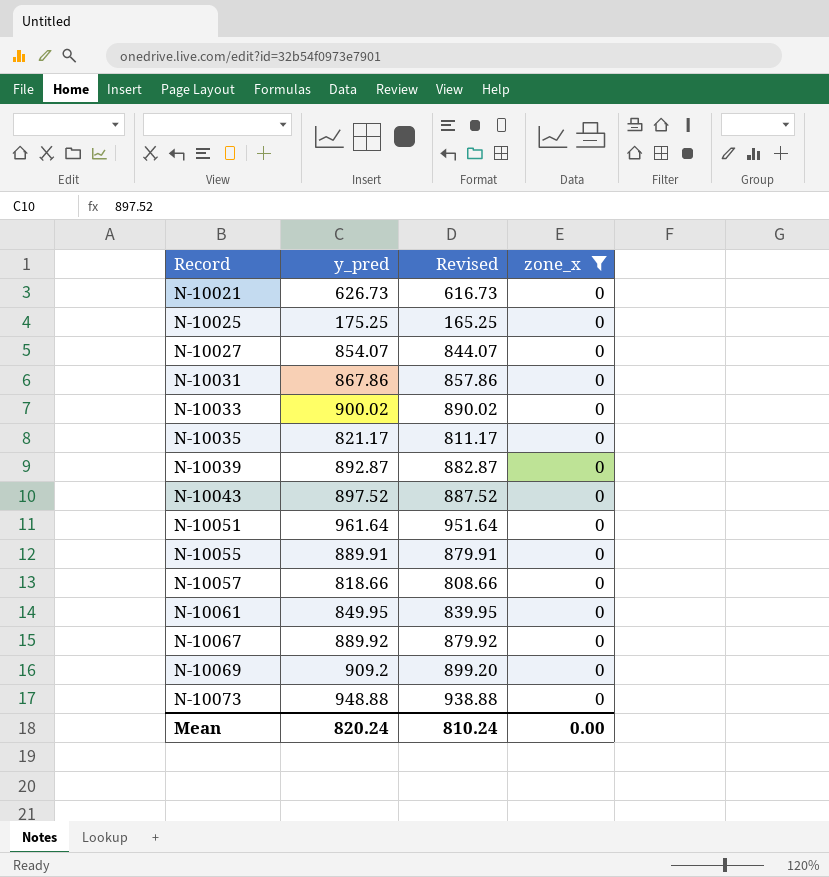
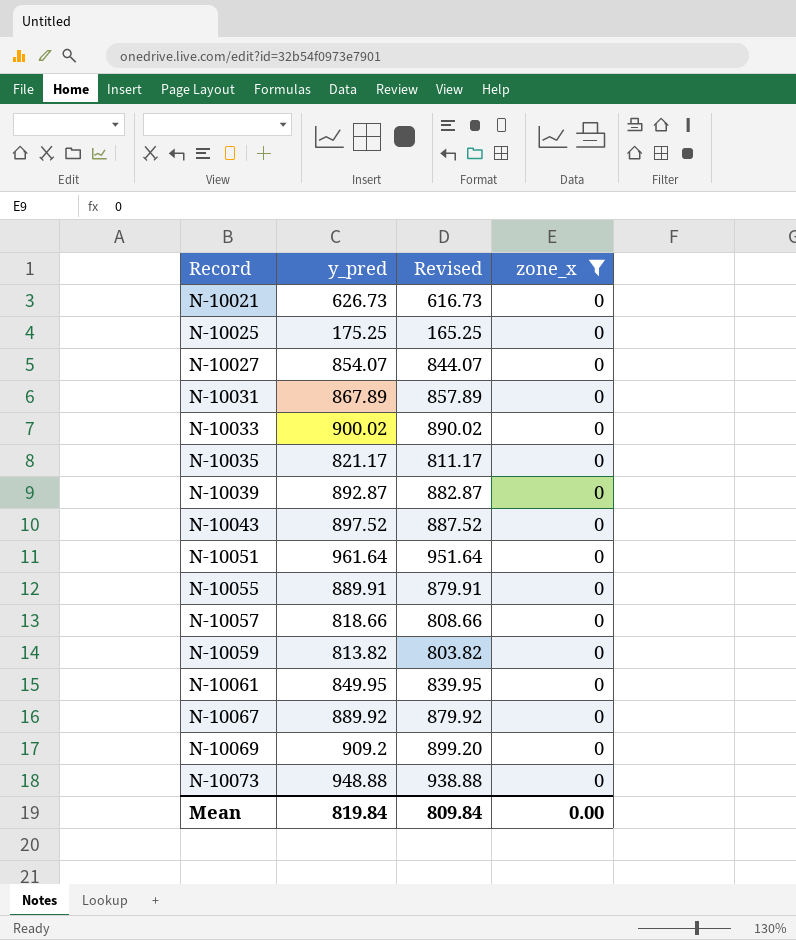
N-10031 | y_pred: 867.86 -> 867.89
N-10031 | Revised: 857.86 -> 857.89
row N-10059: none -> 813.82 | 803.82 | 0
Mean | y_pred: 820.24 -> 819.84
Mean | Revised: 810.24 -> 809.84

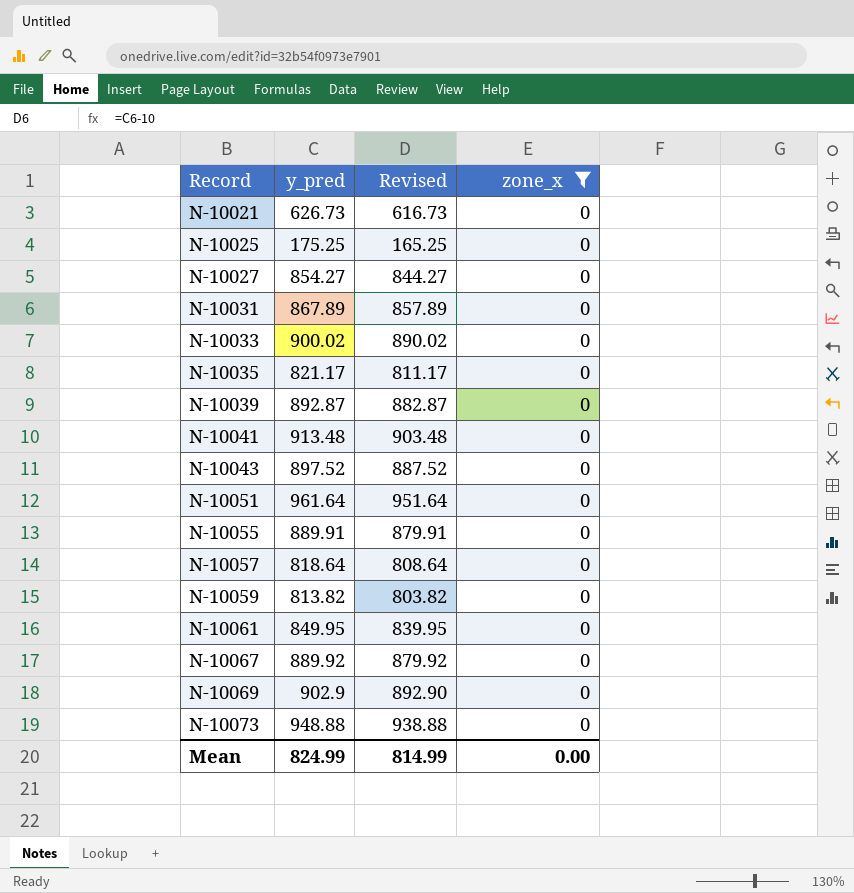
N-10027 | y_pred: 854.07 -> 854.27
N-10027 | Revised: 844.07 -> 844.27
row N-10041: none -> 913.48 | 903.48 | 0
N-10057 | y_pred: 818.66 -> 818.64
N-10057 | Revised: 808.66 -> 808.64
N-10069 | y_pred: 909.2 -> 902.9
N-10069 | Revised: 899.20 -> 892.90
Mean | y_pred: 819.84 -> 824.99
Mean | Revised: 809.84 -> 814.99

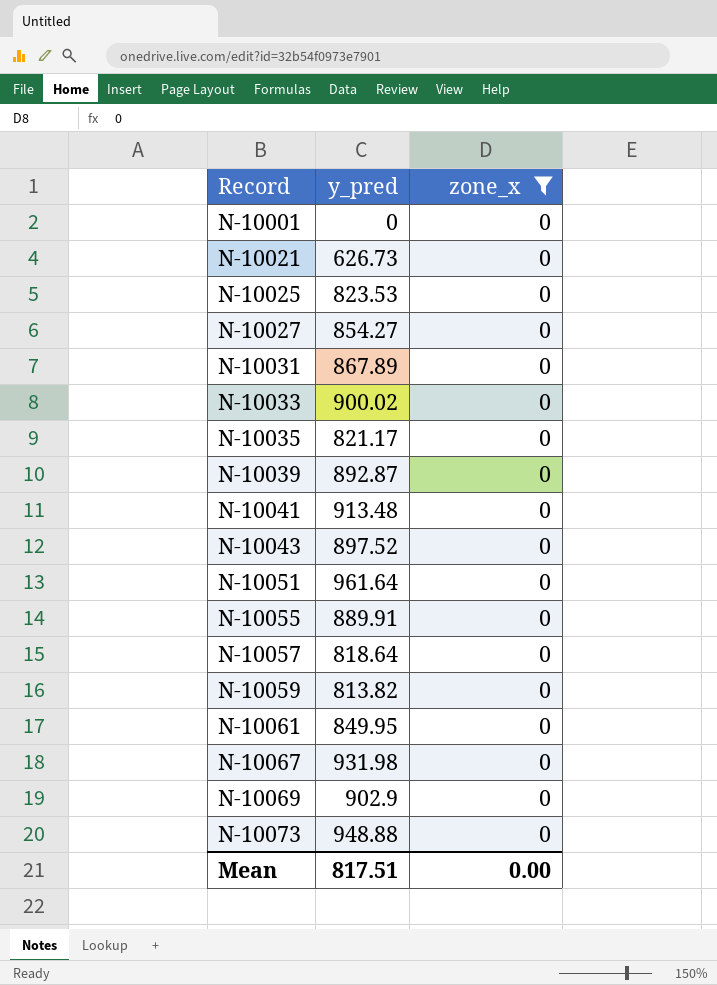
column Revised | formula: [y_pred] - 10 -> none
row N-10001: none -> 0 | 0
N-10025 | y_pred: 175.25 -> 823.53
N-10067 | y_pred: 889.92 -> 931.98
Mean | y_pred: 824.99 -> 817.51

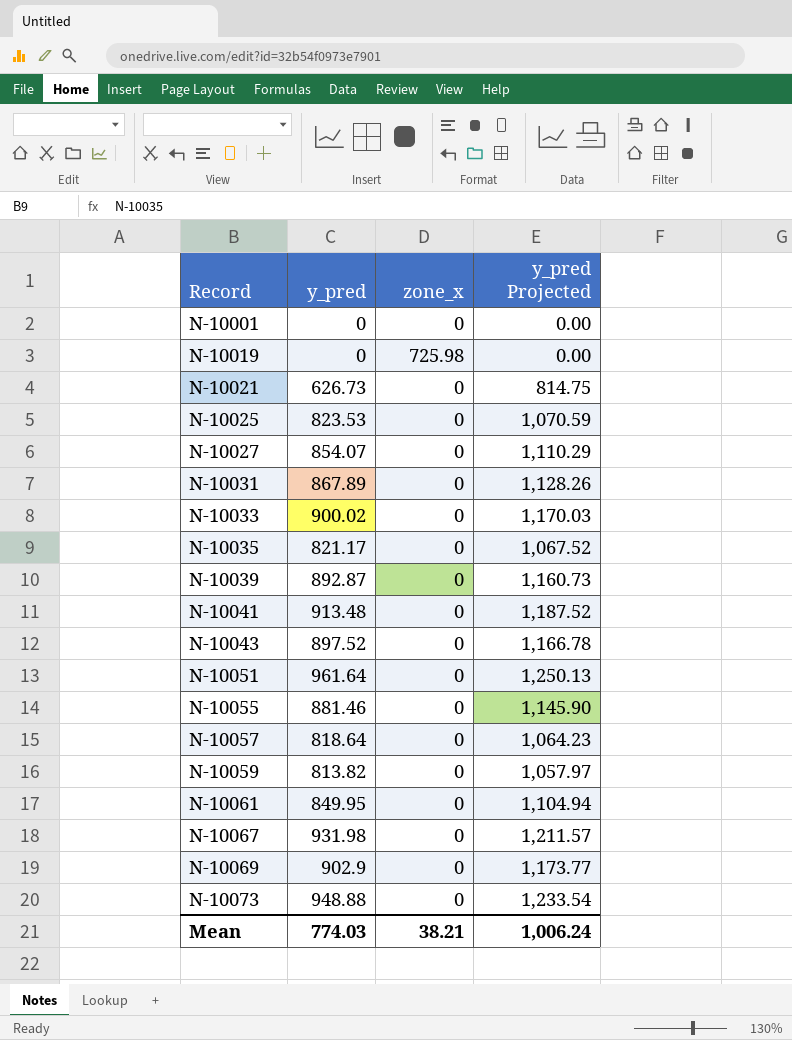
filter: zone_x = 0 -> none
column y_pred Projected | formula: none -> [y_pred] * 1.3
N-10027 | y_pred: 854.27 -> 854.07
N-10055 | y_pred: 889.91 -> 881.46
Mean | y_pred: 817.51 -> 774.03
Mean | zone_x: 0.00 -> 38.21

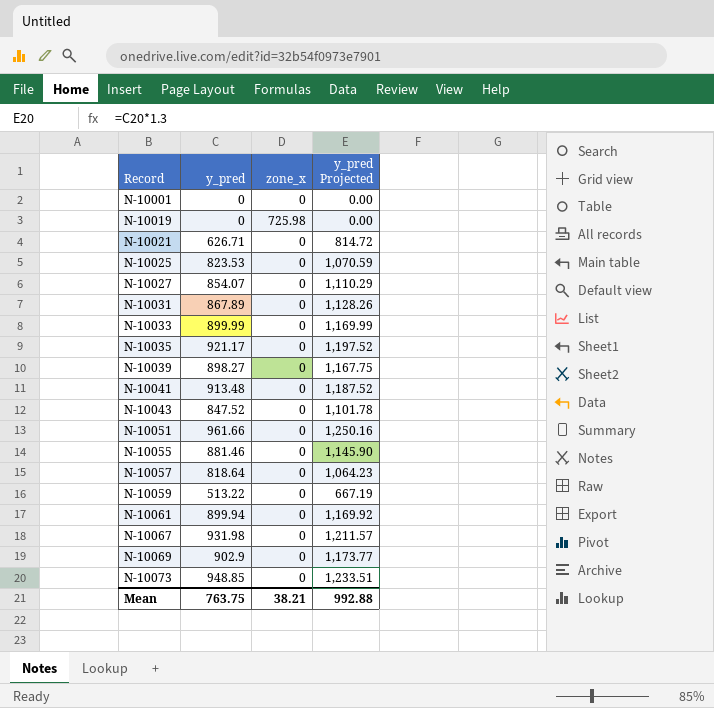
N-10021 | y_pred: 626.73 -> 626.71
N-10021 | y_pred Projected: 814.75 -> 814.72
N-10033 | y_pred: 900.02 -> 899.99
N-10033 | y_pred Projected: 1,170.03 -> 1,169.99
N-10035 | y_pred: 821.17 -> 921.17
N-10035 | y_pred Projected: 1,067.52 -> 1,197.52
N-10039 | y_pred: 892.87 -> 898.27
N-10039 | y_pred Projected: 1,160.73 -> 1,167.75
N-10043 | y_pred: 897.52 -> 847.52
N-10043 | y_pred Projected: 1,166.78 -> 1,101.78
N-10051 | y_pred: 961.64 -> 961.66
N-10051 | y_pred Projected: 1,250.13 -> 1,250.16
N-10059 | y_pred: 813.82 -> 513.22
N-10059 | y_pred Projected: 1,057.97 -> 667.19
N-10061 | y_pred: 849.95 -> 899.94
N-10061 | y_pred Projected: 1,104.94 -> 1,169.92
N-10073 | y_pred: 948.88 -> 948.85
N-10073 | y_pred Projected: 1,233.54 -> 1,233.51
Mean | y_pred: 774.03 -> 763.75
Mean | y_pred Projected: 1,006.24 -> 992.88

